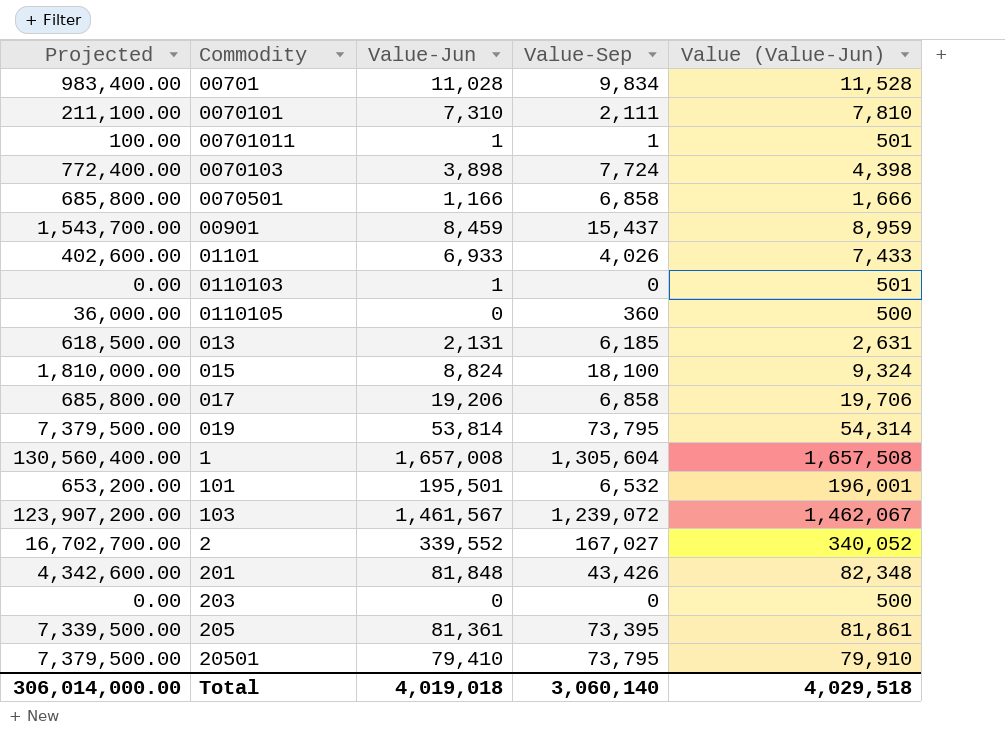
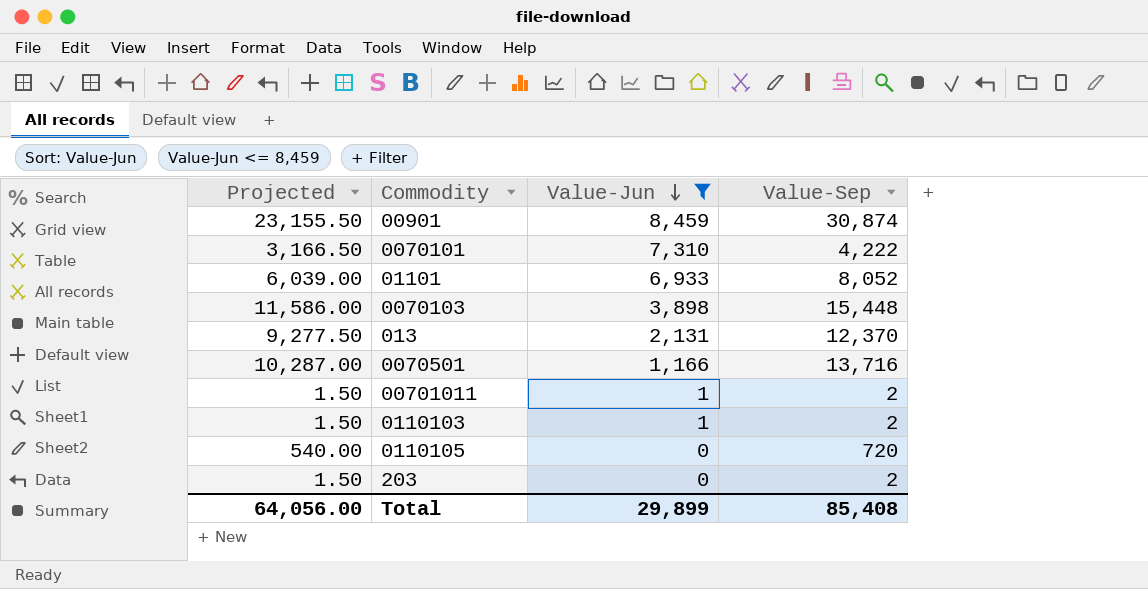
filter: none -> Value-Jun <= 8,459
row order: none -> Value-Jun descending
column Value (Value-Jun) | formula: [Value-Jun] + 500 -> none
column Projected | formula: [Value-Sep] * 100 -> [Value-Sep] * 0.75
00901 | Value-Sep: 15,437 -> 30,874
0070101 | Value-Sep: 2,111 -> 4,222
01101 | Value-Sep: 4,026 -> 8,052
0070103 | Value-Sep: 7,724 -> 15,448
013 | Value-Sep: 6,185 -> 12,370
0070501 | Value-Sep: 6,858 -> 13,716
00701011 | Value-Sep: 1 -> 2
0110103 | Value-Sep: 0 -> 2
0110105 | Value-Sep: 360 -> 720
203 | Value-Sep: 0 -> 2
Total | Projected: 306,014,000.00 -> 64,056.00
Total | Value-Jun: 4,019,018 -> 29,899
Total | Value-Sep: 3,060,140 -> 85,408

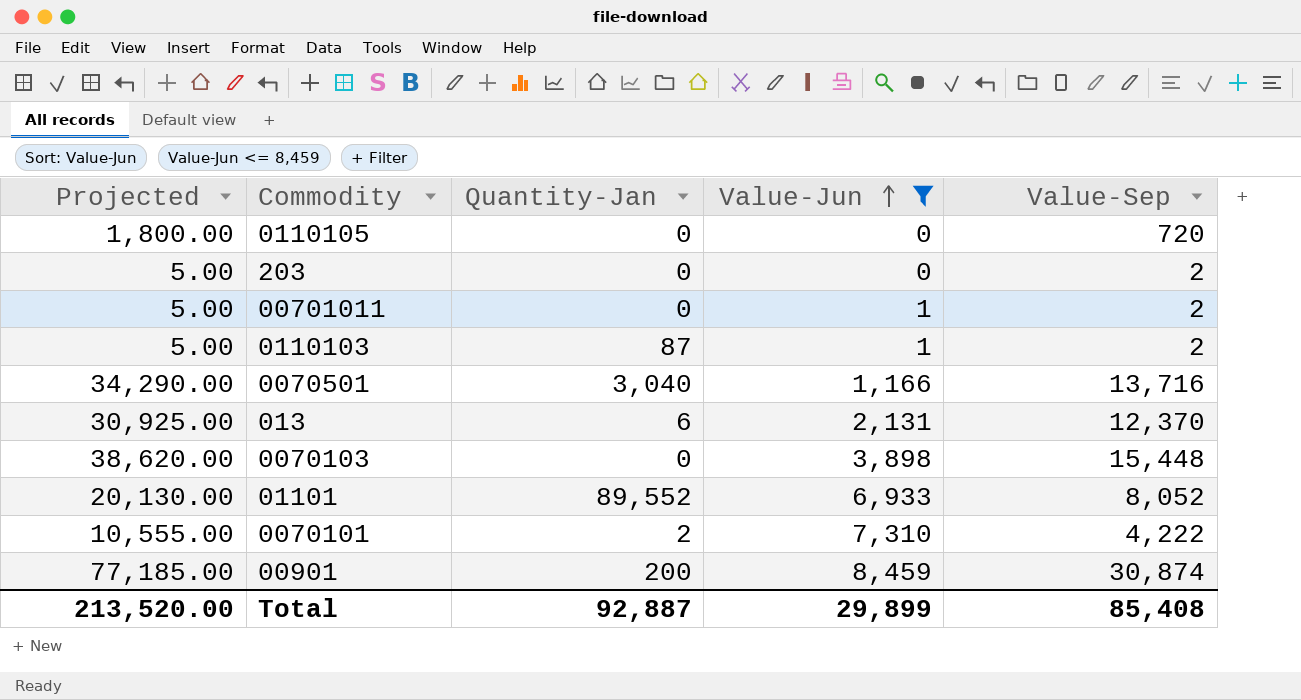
row order: Value-Jun descending -> Value-Jun ascending
column Projected | formula: [Value-Sep] * 0.75 -> [Value-Sep] * 2.5
column Quantity-Jan | position: none -> 3
Total | Projected: 64,056.00 -> 213,520.00

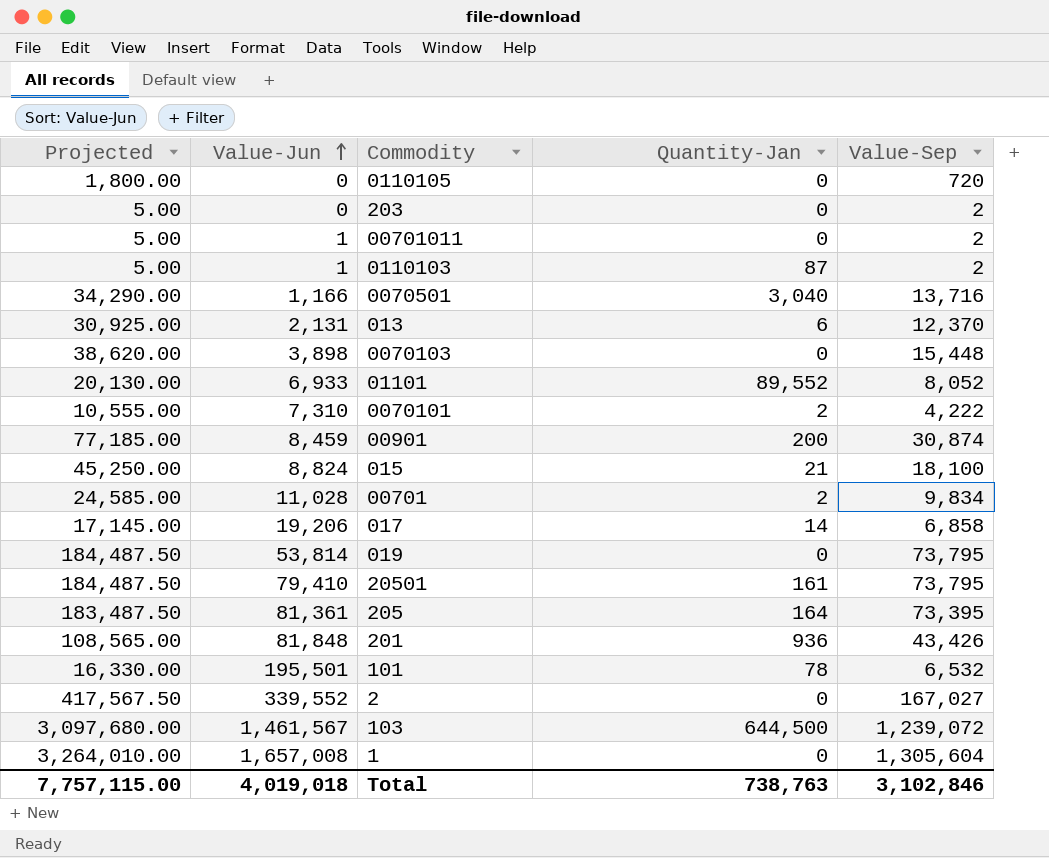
filter: Value-Jun <= 8,459 -> none
column Value-Jun | position: 4 -> 2
Total | Projected: 213,520.00 -> 7,757,115.00
Total | Value-Jun: 29,899 -> 4,019,018
Total | Quantity-Jan: 92,887 -> 738,763
Total | Value-Sep: 85,408 -> 3,102,846

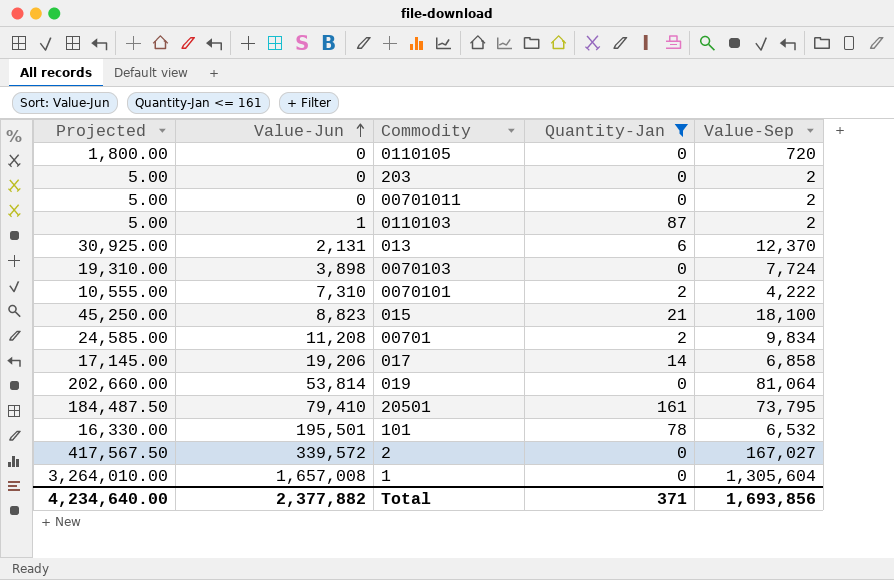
filter: none -> Quantity-Jan <= 161
00701011 | Value-Jun: 1 -> 0
0070103 | Projected: 38,620.00 -> 19,310.00
0070103 | Value-Sep: 15,448 -> 7,724
015 | Value-Jun: 8,824 -> 8,823
00701 | Value-Jun: 11,028 -> 11,208
019 | Projected: 184,487.50 -> 202,660.00
019 | Value-Sep: 73,795 -> 81,064
2 | Value-Jun: 339,552 -> 339,572
Total | Projected: 7,757,115.00 -> 4,234,640.00
Total | Value-Jun: 4,019,018 -> 2,377,882
Total | Quantity-Jan: 738,763 -> 371
Total | Value-Sep: 3,102,846 -> 1,693,856

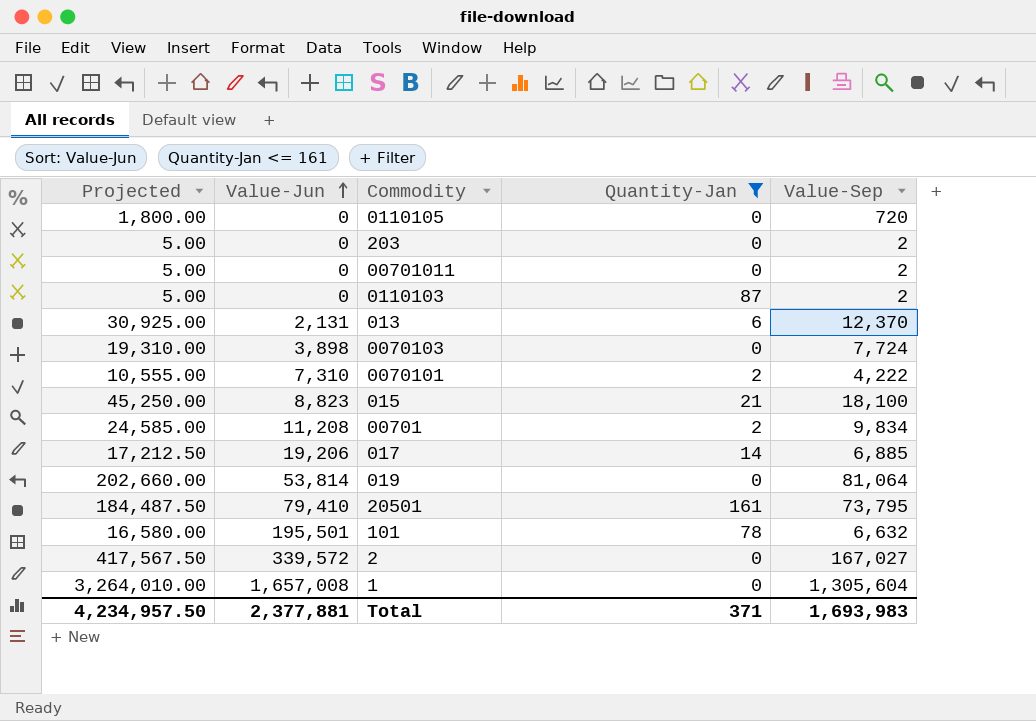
0110103 | Value-Jun: 1 -> 0
017 | Projected: 17,145.00 -> 17,212.50
017 | Value-Sep: 6,858 -> 6,885
101 | Projected: 16,330.00 -> 16,580.00
101 | Value-Sep: 6,532 -> 6,632
Total | Projected: 4,234,640.00 -> 4,234,957.50
Total | Value-Jun: 2,377,882 -> 2,377,881
Total | Value-Sep: 1,693,856 -> 1,693,983

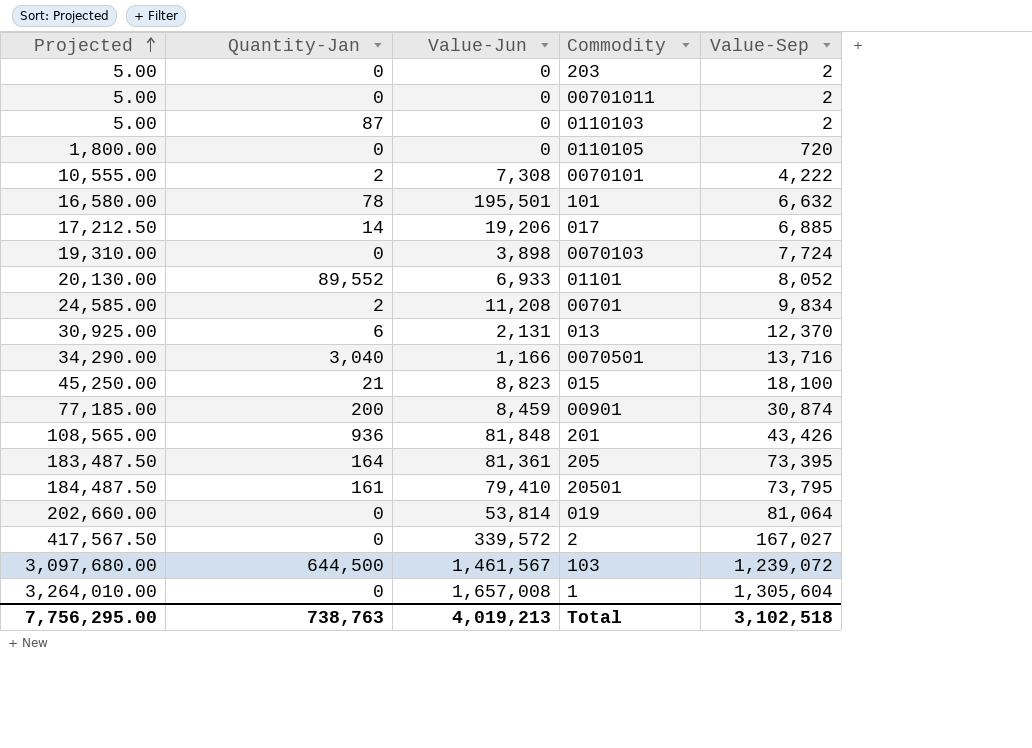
filter: Quantity-Jan <= 161 -> none
row order: Value-Jun ascending -> Projected ascending
column Quantity-Jan | position: 4 -> 2
0070101 | Value-Jun: 7,310 -> 7,308
Total | Projected: 4,234,957.50 -> 7,756,295.00
Total | Quantity-Jan: 371 -> 738,763
Total | Value-Jun: 2,377,881 -> 4,019,213
Total | Value-Sep: 1,693,983 -> 3,102,518

